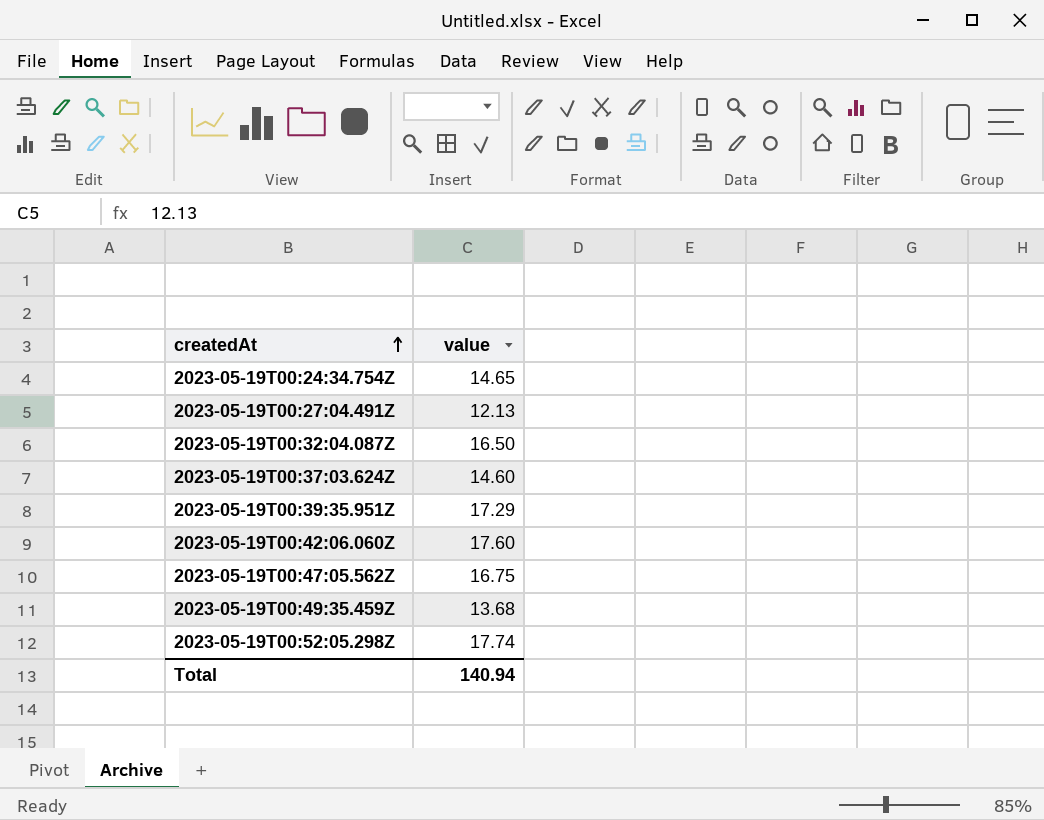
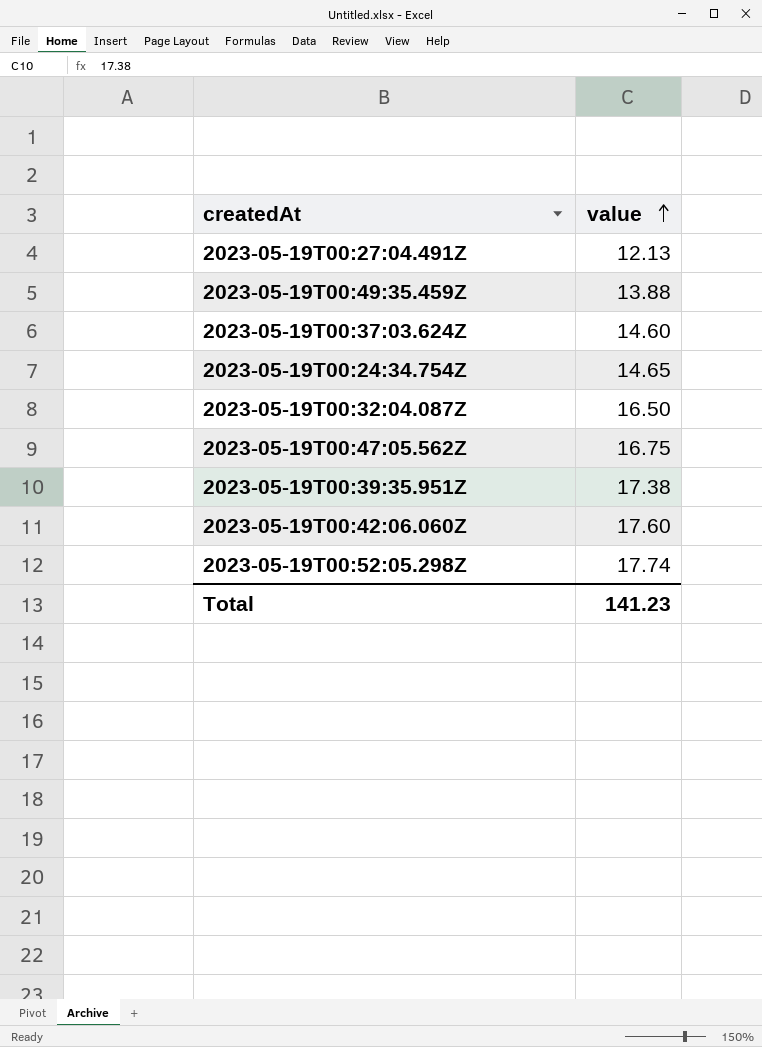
row order: createdAt ascending -> value ascending
2023-05-19T00:49:35.459Z | value: 13.68 -> 13.88
2023-05-19T00:39:35.951Z | value: 17.29 -> 17.38
Total | value: 140.94 -> 141.23

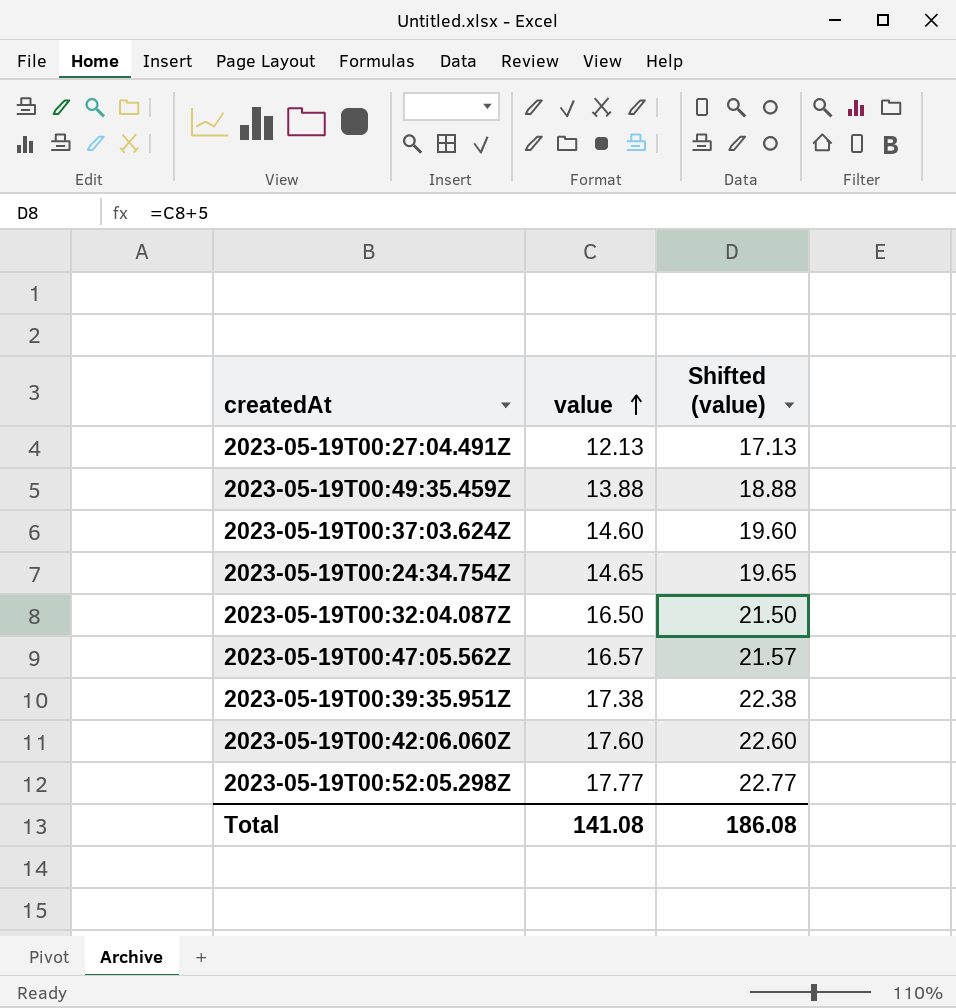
column Shifted (value) | formula: none -> [value] + 5
2023-05-19T00:47:05.562Z | value: 16.75 -> 16.57
2023-05-19T00:52:05.298Z | value: 17.74 -> 17.77
Total | value: 141.23 -> 141.08

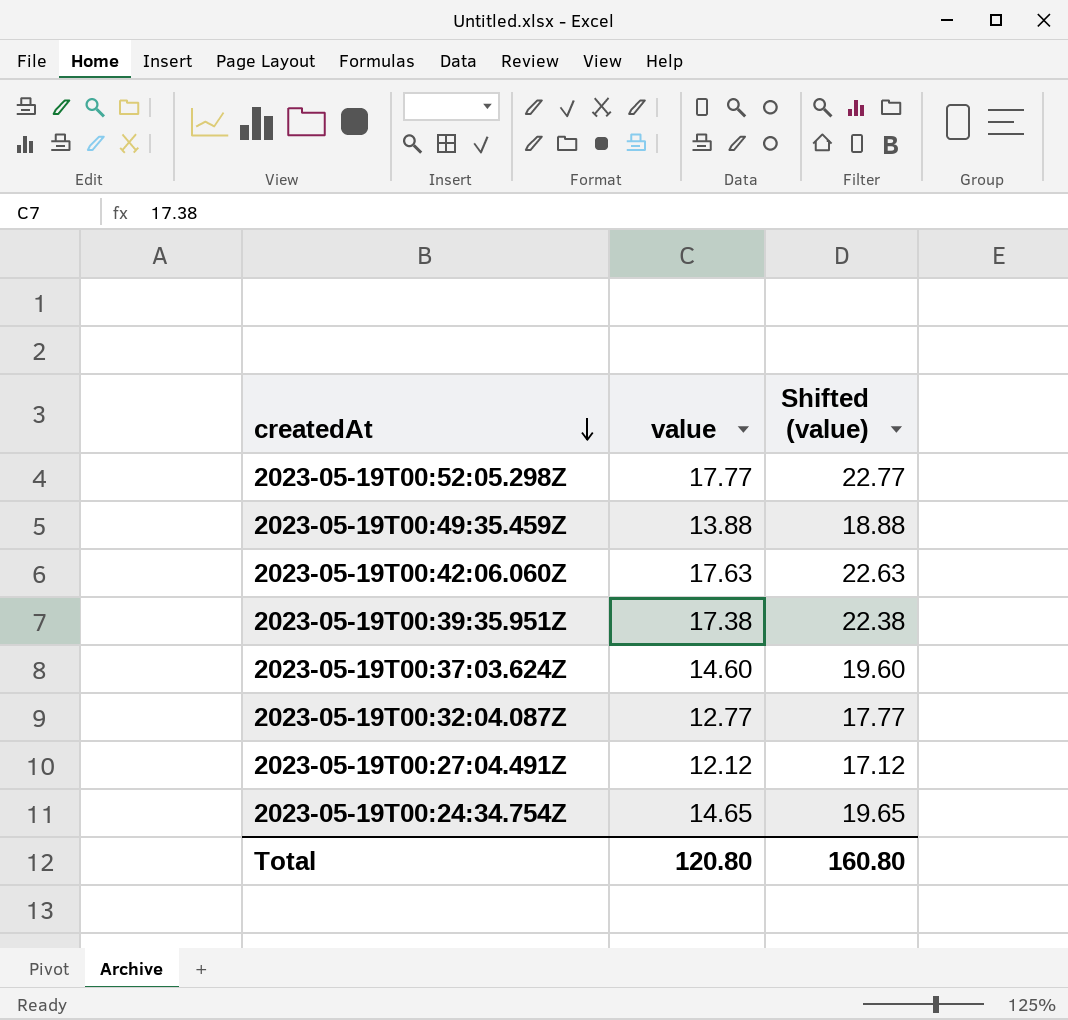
row order: value ascending -> createdAt descending
row 2023-05-19T00:47:05.562Z: 16.57 | 21.57 -> none
2023-05-19T00:42:06.060Z | value: 17.60 -> 17.63
2023-05-19T00:42:06.060Z | Shifted (value): 22.60 -> 22.63
2023-05-19T00:32:04.087Z | value: 16.50 -> 12.77
2023-05-19T00:32:04.087Z | Shifted (value): 21.50 -> 17.77
2023-05-19T00:27:04.491Z | value: 12.13 -> 12.12
2023-05-19T00:27:04.491Z | Shifted (value): 17.13 -> 17.12
Total | value: 141.08 -> 120.80
Total | Shifted (value): 186.08 -> 160.80

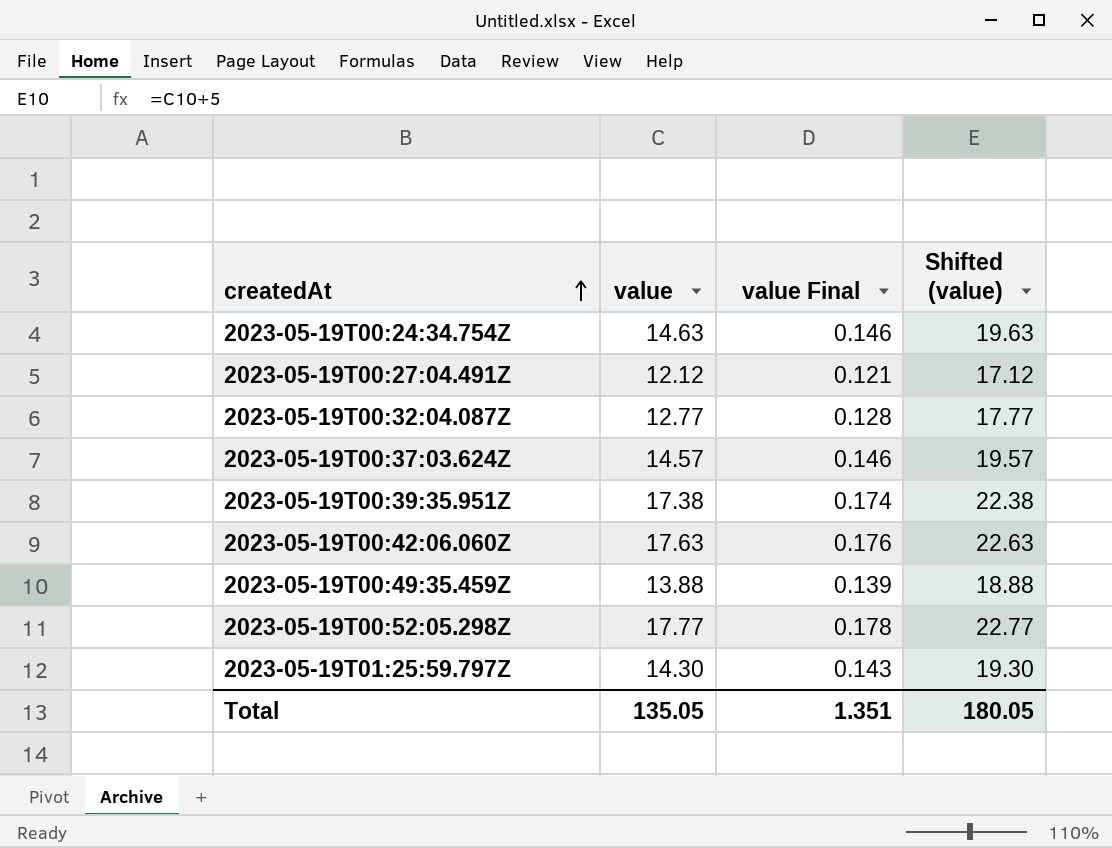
row order: createdAt descending -> createdAt ascending
column value Final | formula: none -> [value] * 0.01
2023-05-19T00:24:34.754Z | value: 14.65 -> 14.63
2023-05-19T00:24:34.754Z | Shifted (value): 19.65 -> 19.63
2023-05-19T00:37:03.624Z | value: 14.60 -> 14.57
2023-05-19T00:37:03.624Z | Shifted (value): 19.60 -> 19.57
row 2023-05-19T01:25:59.797Z: none -> 14.30 | 0.143 | 19.30
Total | value: 120.80 -> 135.05
Total | Shifted (value): 160.80 -> 180.05

